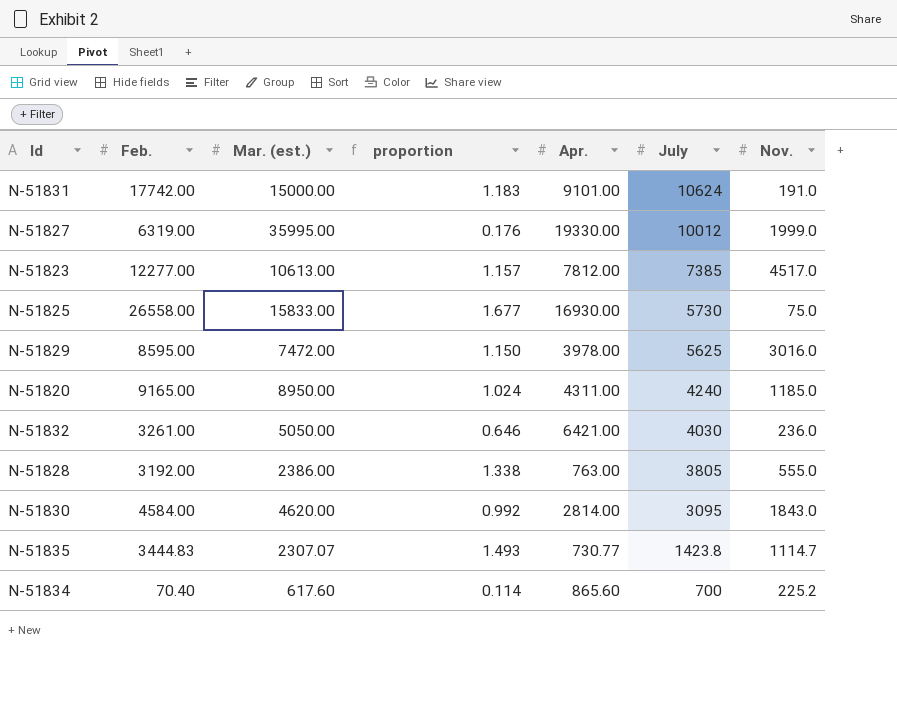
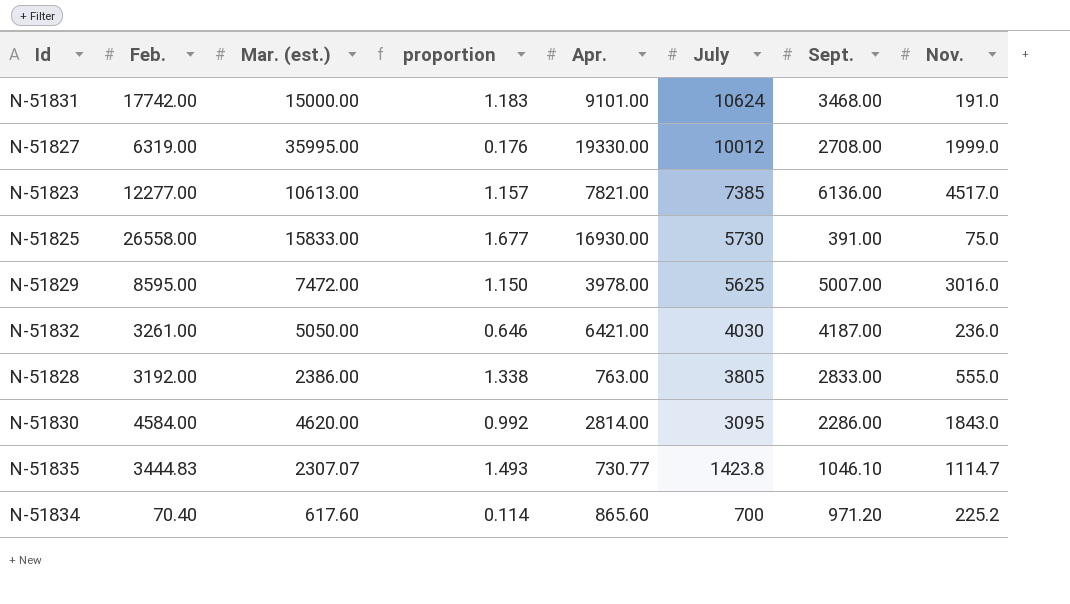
column Sept. | position: none -> 7
row N-51820: 9165.00 | 8950.00 | 1.024 | 4311.00 | 4240 | 1185.0 -> none
N-51823 | Apr.: 7812.00 -> 7821.00

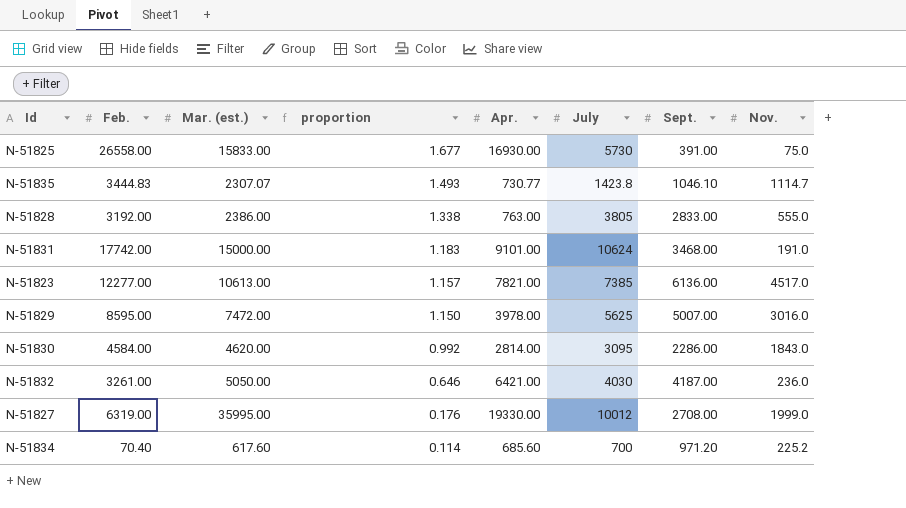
row order: July descending -> proportion descending
N-51834 | Apr.: 865.60 -> 685.60

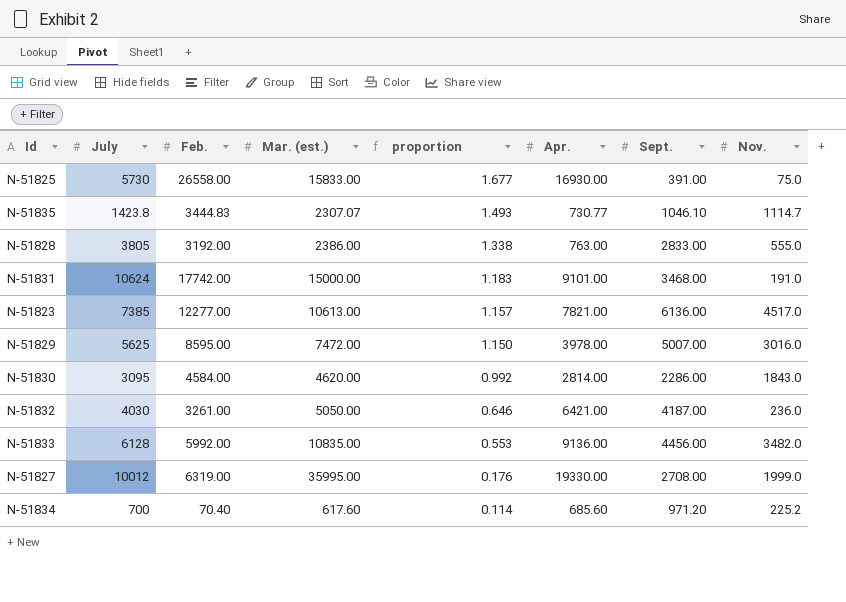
column July | position: 6 -> 2
row N-51833: none -> 6128 | 5992.00 | 10835.00 | 0.553 | 9136.00 | 4456.00 | 3482.0

